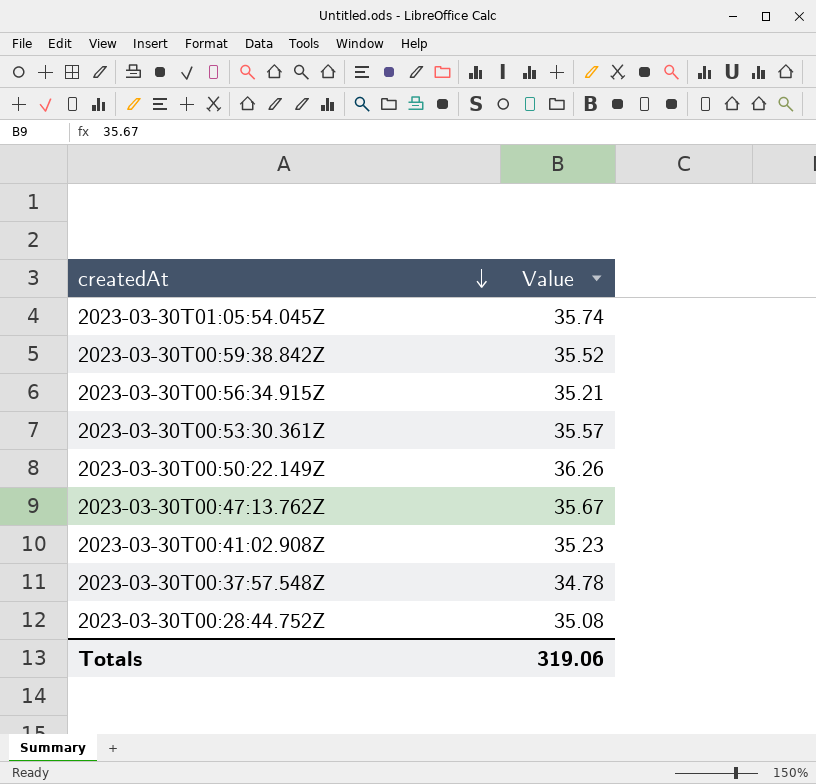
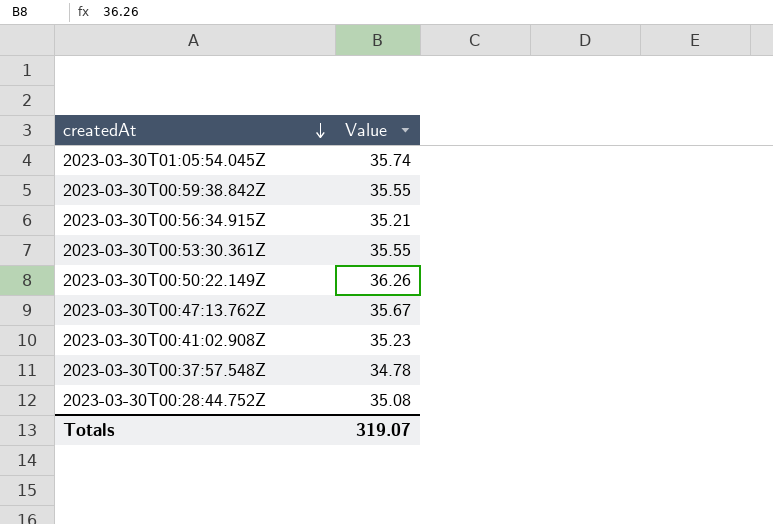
2023-03-30T00:59:38.842Z | Value: 35.52 -> 35.55
2023-03-30T00:53:30.361Z | Value: 35.57 -> 35.55
Totals | Value: 319.06 -> 319.07

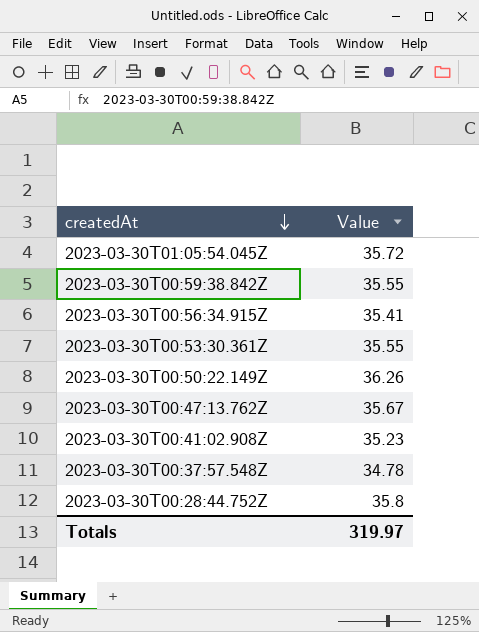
2023-03-30T01:05:54.045Z | Value: 35.74 -> 35.72
2023-03-30T00:56:34.915Z | Value: 35.21 -> 35.41
2023-03-30T00:28:44.752Z | Value: 35.08 -> 35.8
Totals | Value: 319.07 -> 319.97

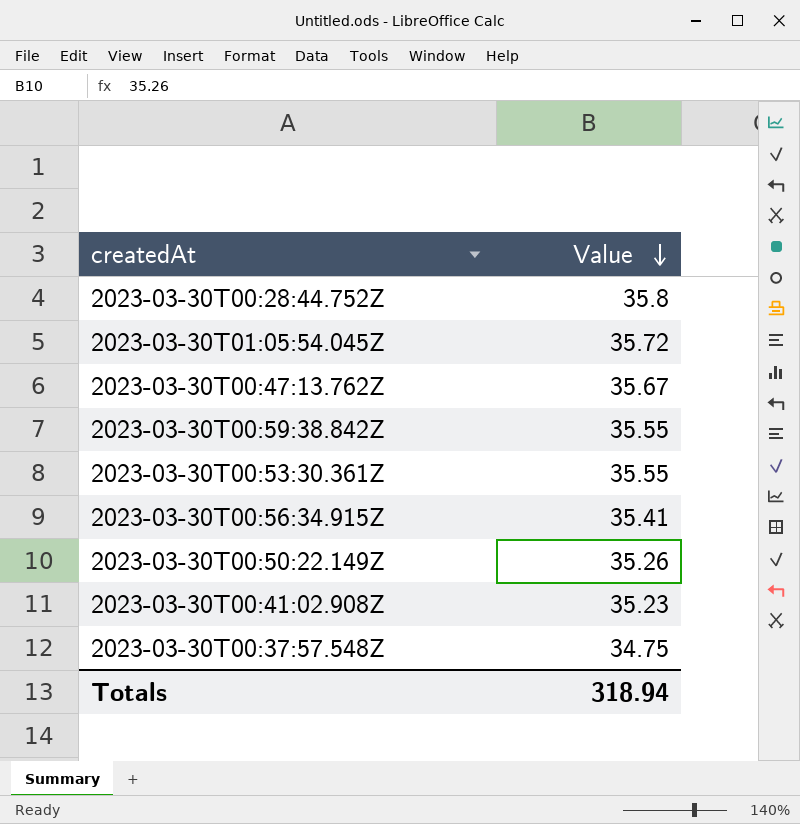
row order: createdAt descending -> Value descending
2023-03-30T00:50:22.149Z | Value: 36.26 -> 35.26
2023-03-30T00:37:57.548Z | Value: 34.78 -> 34.75
Totals | Value: 319.97 -> 318.94

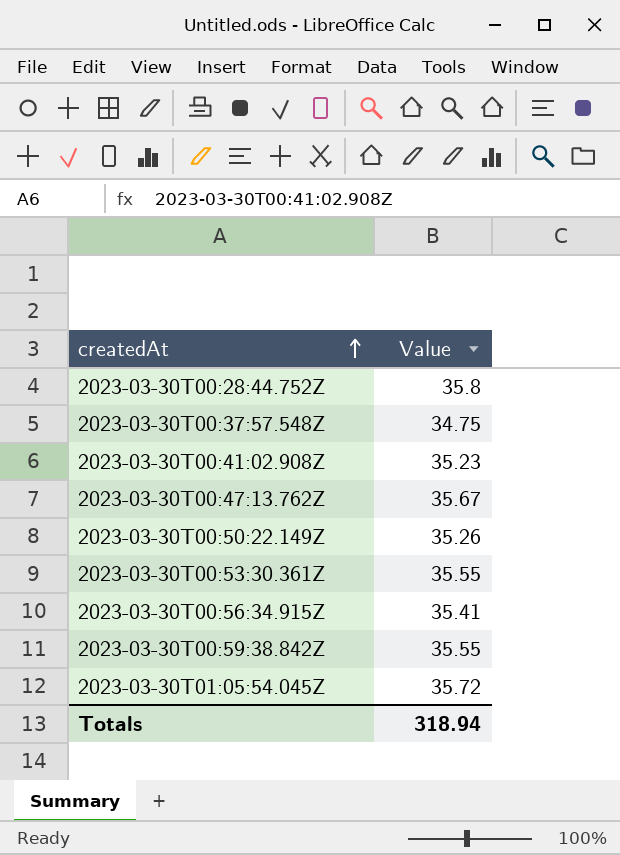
row order: Value descending -> createdAt ascending

